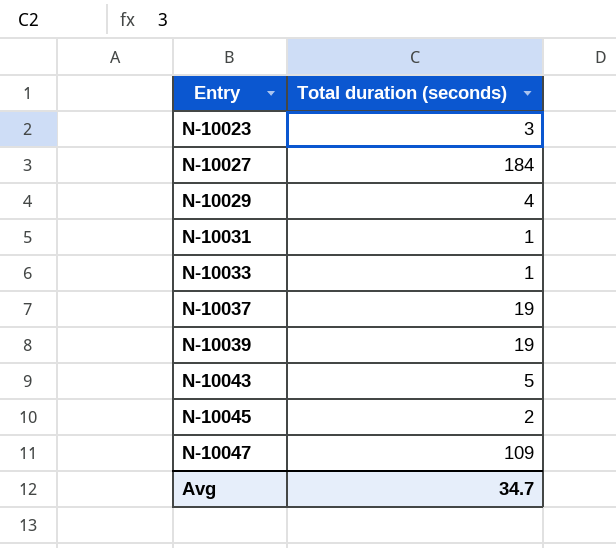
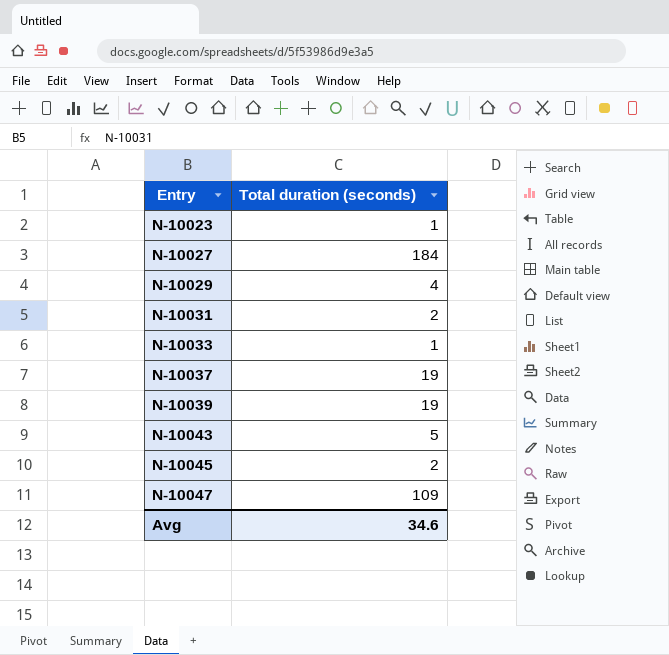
N-10023 | Total duration (seconds): 3 -> 1
N-10031 | Total duration (seconds): 1 -> 2
Avg | Total duration (seconds): 34.7 -> 34.6

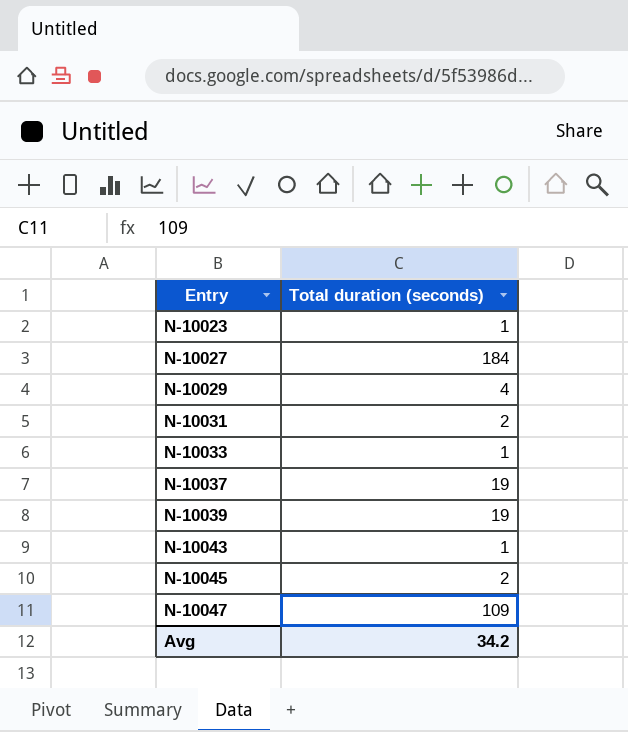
N-10043 | Total duration (seconds): 5 -> 1
Avg | Total duration (seconds): 34.6 -> 34.2

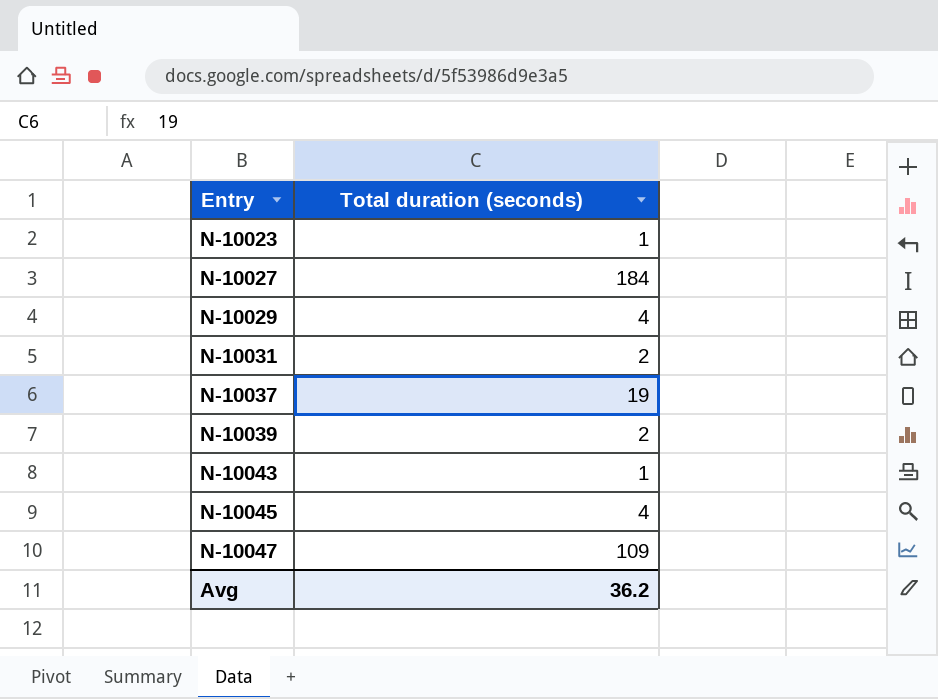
row N-10033: 1 -> none
N-10039 | Total duration (seconds): 19 -> 2
N-10045 | Total duration (seconds): 2 -> 4
Avg | Total duration (seconds): 34.2 -> 36.2

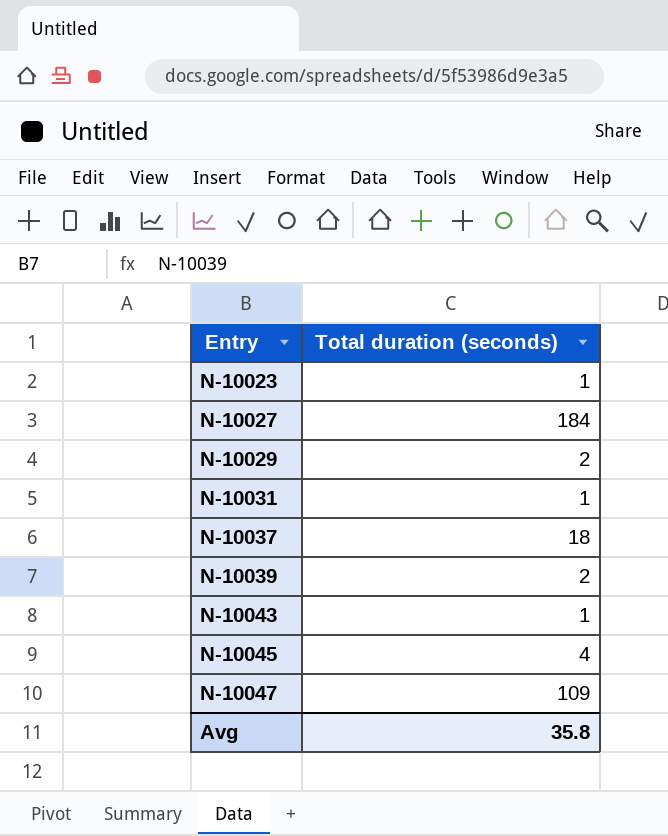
N-10029 | Total duration (seconds): 4 -> 2
N-10031 | Total duration (seconds): 2 -> 1
N-10037 | Total duration (seconds): 19 -> 18
Avg | Total duration (seconds): 36.2 -> 35.8

